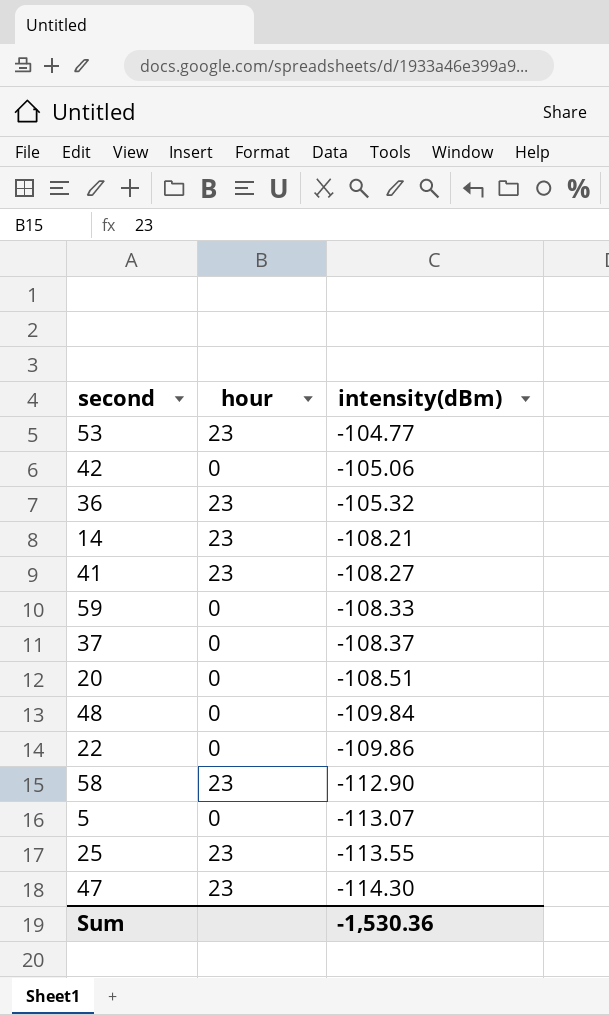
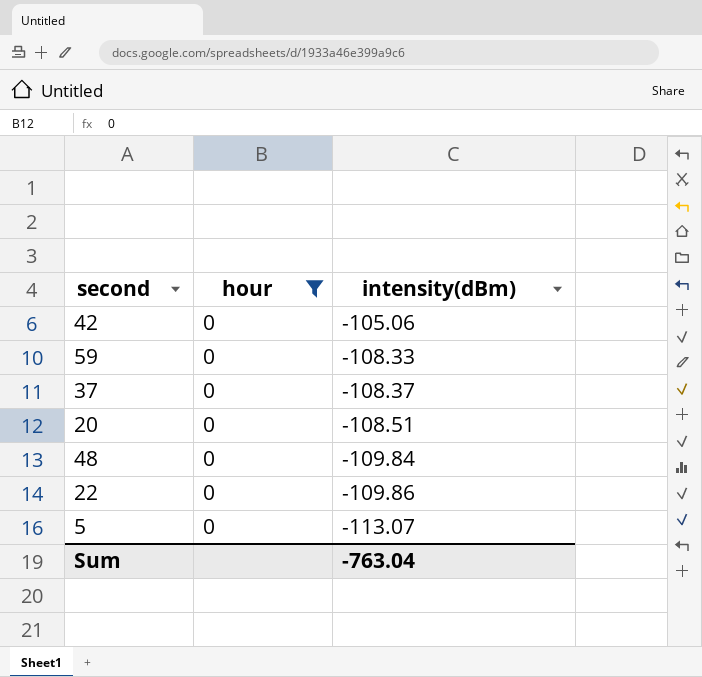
filter: none -> hour = 0
Sum | intensity(dBm): -1,530.36 -> -763.04

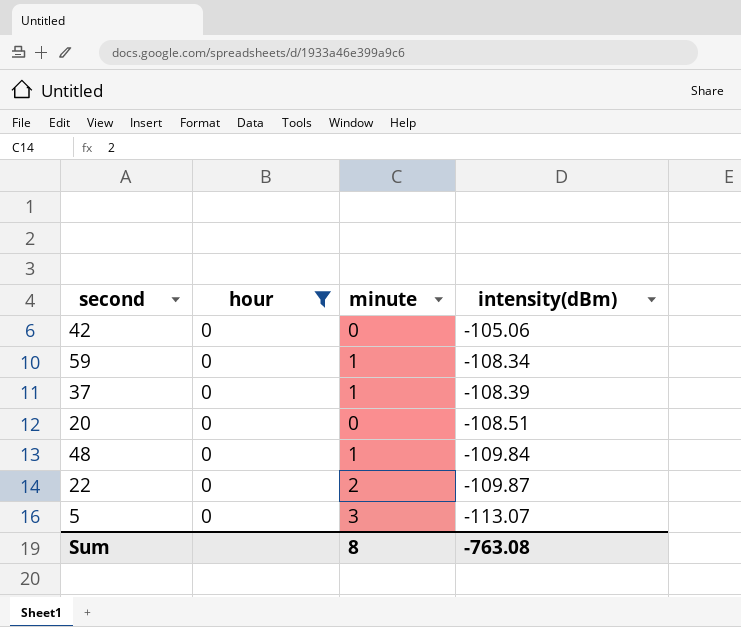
column minute | position: none -> 3
59 | intensity(dBm): -108.33 -> -108.34
37 | intensity(dBm): -108.37 -> -108.39
22 | intensity(dBm): -109.86 -> -109.87
Sum | intensity(dBm): -763.04 -> -763.08

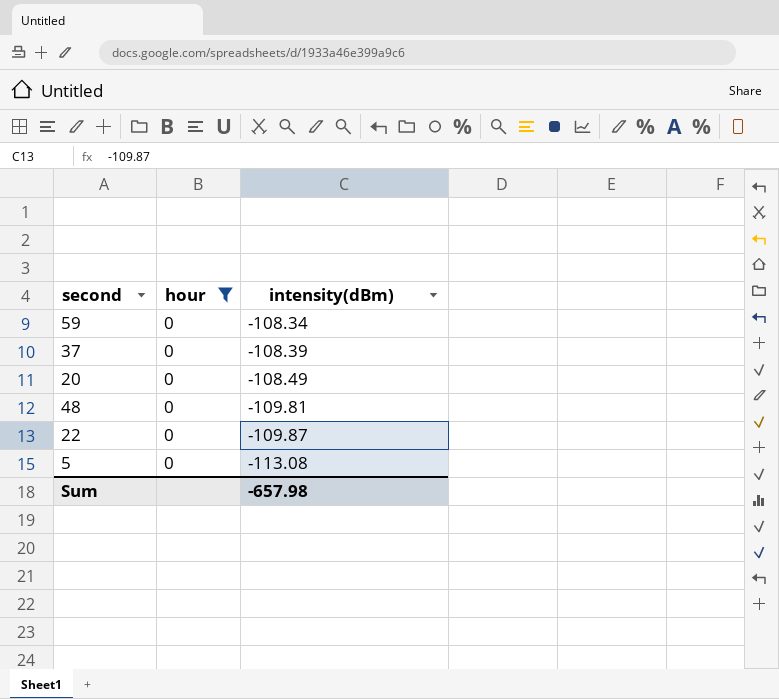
column minute | position: 3 -> none
row 42: 0 | 0 | -105.06 -> none
20 | intensity(dBm): -108.51 -> -108.49
48 | intensity(dBm): -109.84 -> -109.81
5 | intensity(dBm): -113.07 -> -113.08
Sum | intensity(dBm): -763.08 -> -657.98

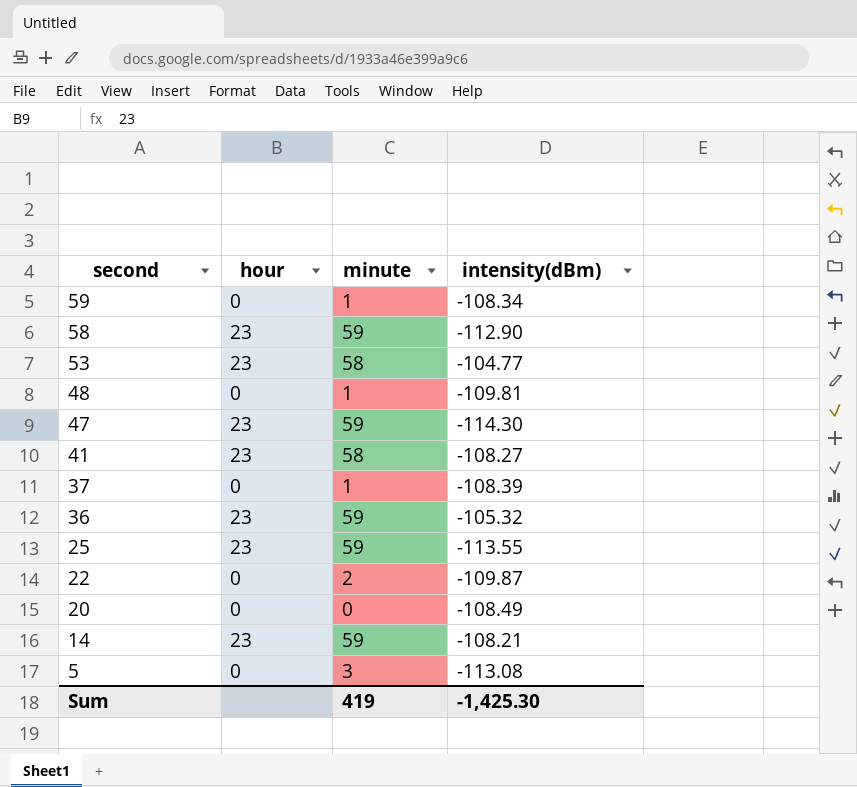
filter: hour = 0 -> none
row order: intensity(dBm) descending -> second descending
column minute | position: none -> 3
Sum | intensity(dBm): -657.98 -> -1,425.30

